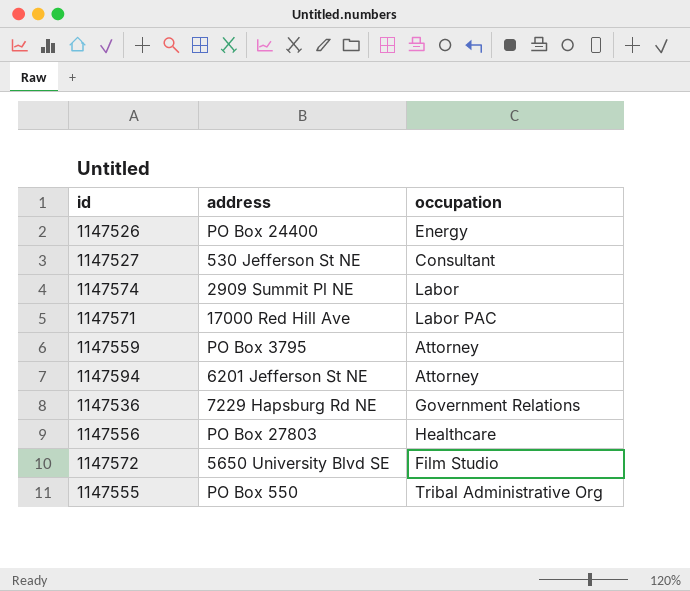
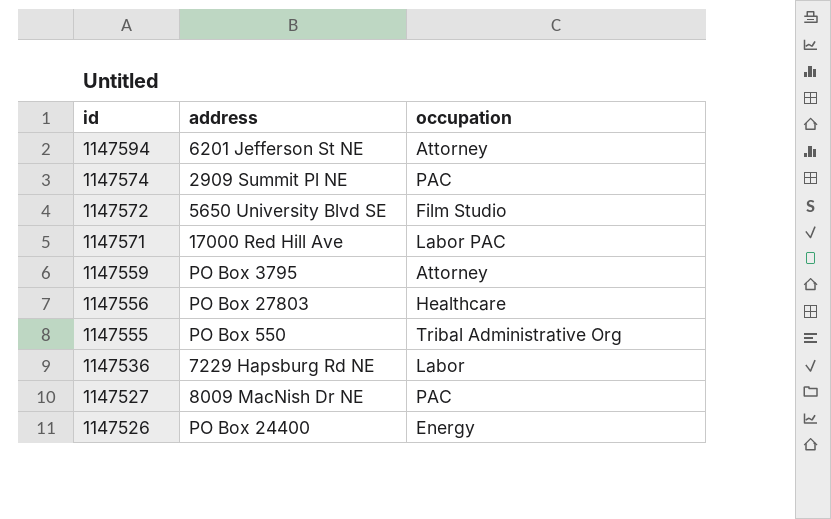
row order: none -> id descending
1147574 | occupation: Labor -> PAC
1147536 | occupation: Government Relations -> Labor
1147527 | address: 530 Jefferson St NE -> 8009 MacNish Dr NE
1147527 | occupation: Consultant -> PAC

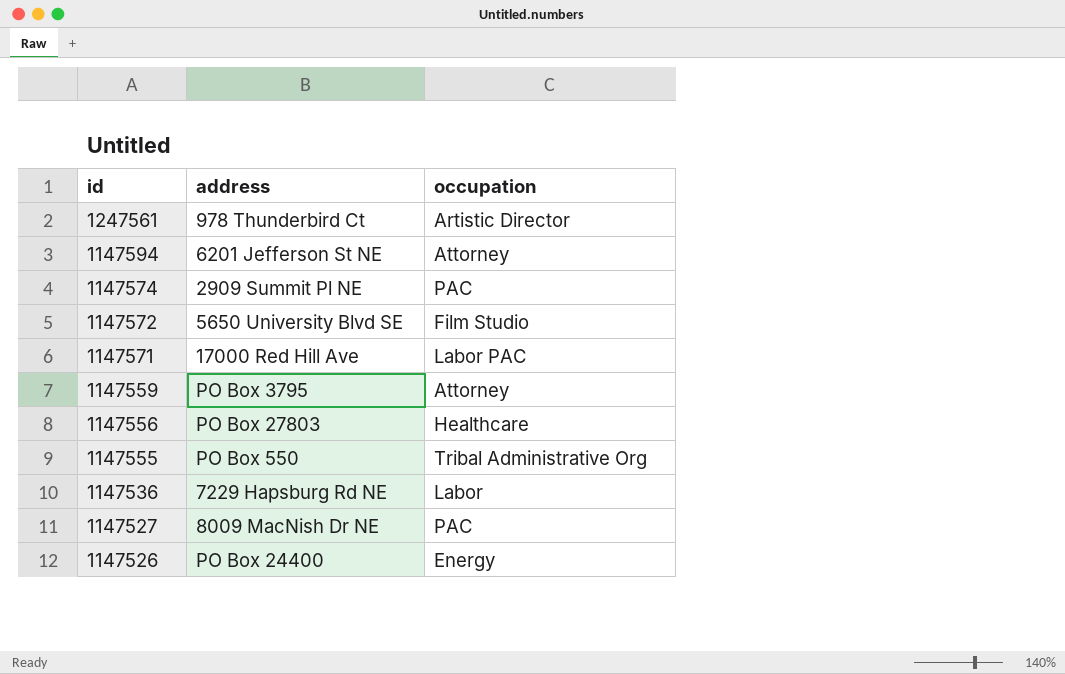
row 1247561: none -> 978 Thunderbird Ct | Artistic Director

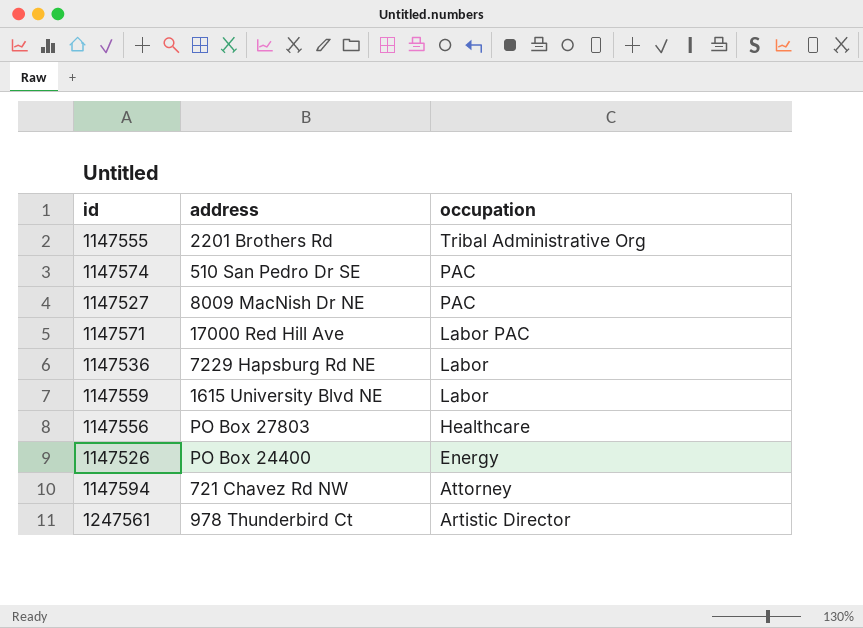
row order: id descending -> occupation descending
row 1147572: 5650 University Blvd SE | Film Studio -> none
1147555 | address: PO Box 550 -> 2201 Brothers Rd
1147574 | address: 2909 Summit Pl NE -> 510 San Pedro Dr SE
1147559 | address: PO Box 3795 -> 1615 University Blvd NE
1147559 | occupation: Attorney -> Labor
1147594 | address: 6201 Jefferson St NE -> 721 Chavez Rd NW

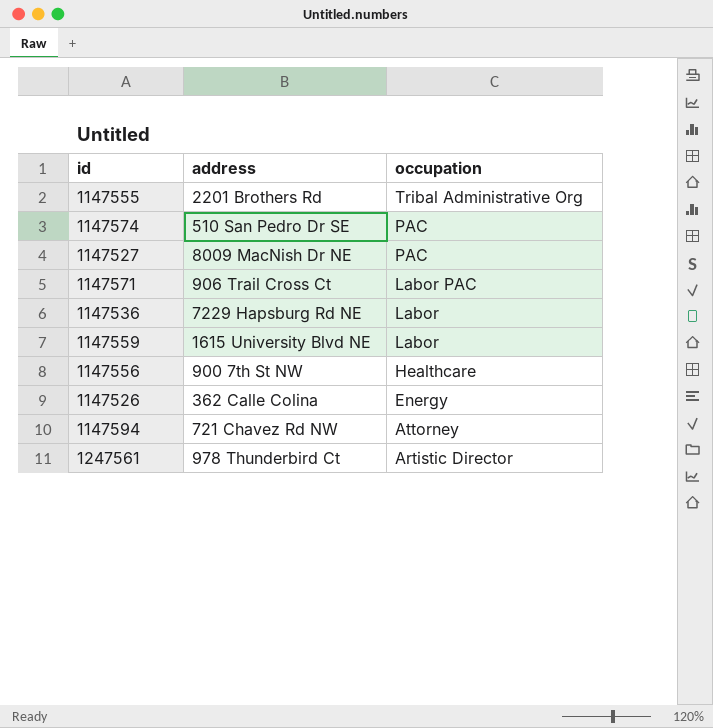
1147571 | address: 17000 Red Hill Ave -> 906 Trail Cross Ct
1147556 | address: PO Box 27803 -> 900 7th St NW
1147526 | address: PO Box 24400 -> 362 Calle Colina

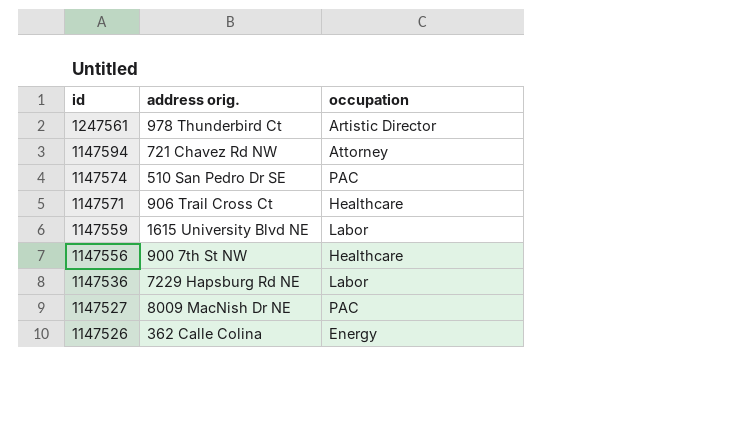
row order: occupation descending -> id descending
column name: address -> address orig.
row 1147555: 2201 Brothers Rd | Tribal Administrative Org -> none
1147571 | occupation: Labor PAC -> Healthcare

